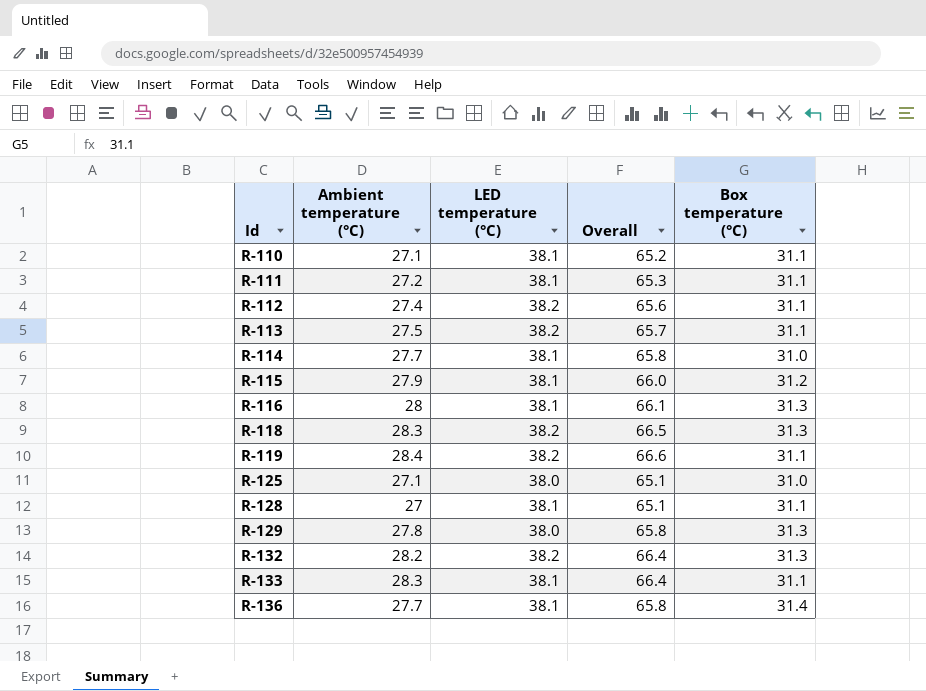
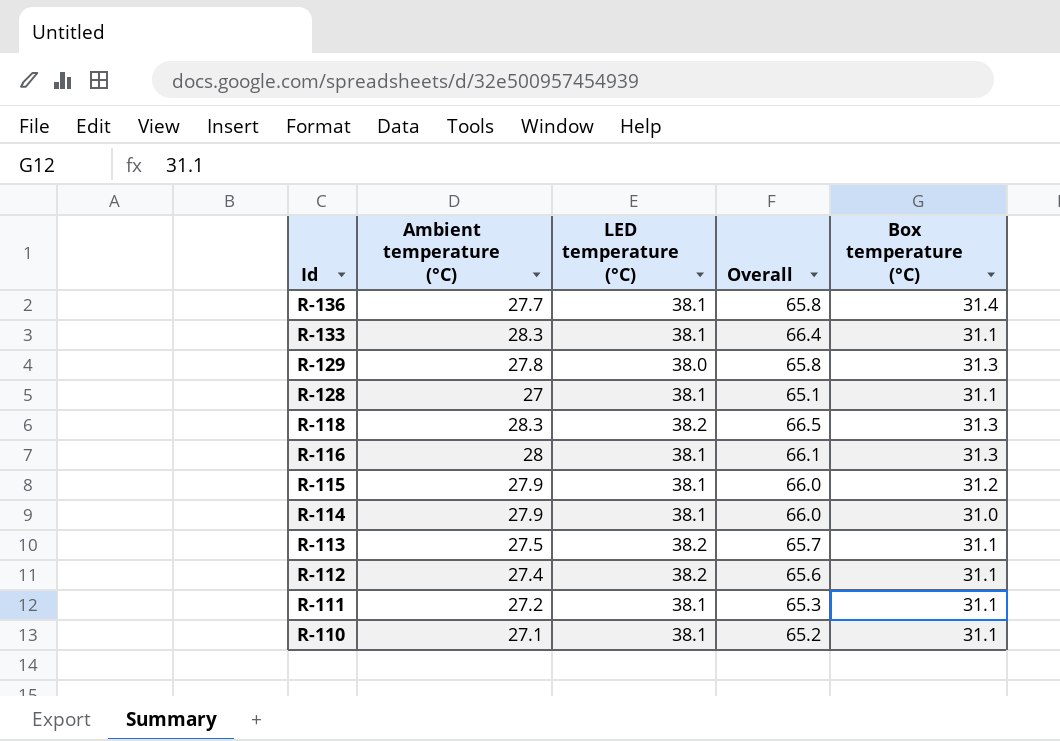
row order: Id ascending -> Id descending
row R-119: 28.4 | 38.2 | 66.6 | 31.1 -> none
row R-125: 27.1 | 38.0 | 65.1 | 31.0 -> none
row R-132: 28.2 | 38.2 | 66.4 | 31.3 -> none
R-114 | Ambient temperature (°C): 27.7 -> 27.9
R-114 | Overall: 65.8 -> 66.0

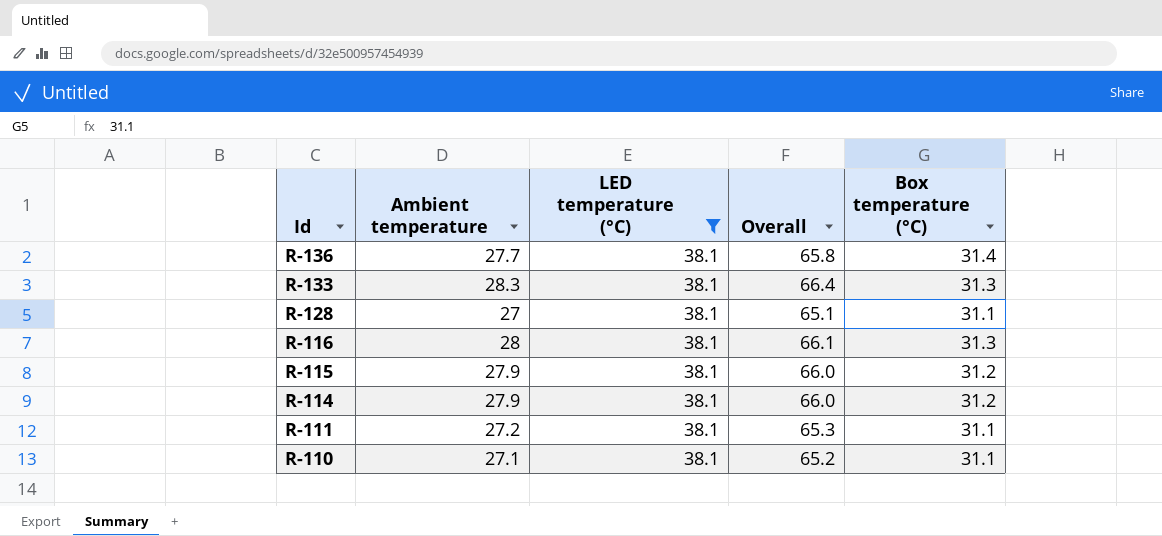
filter: none -> LED temperature (°C) = 38.1
column name: Ambient temperature (°C) -> Ambient temperature
R-133 | Box temperature (°C): 31.1 -> 31.3
R-114 | Box temperature (°C): 31.0 -> 31.2

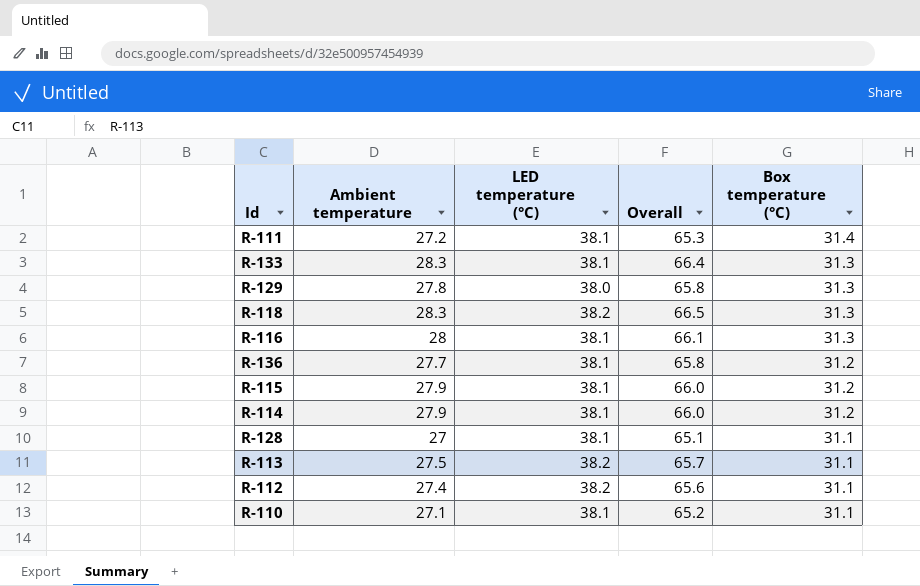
filter: LED temperature (°C) = 38.1 -> none
row order: Id descending -> Box temperature (°C) descending
R-111 | Box temperature (°C): 31.1 -> 31.4
R-136 | Box temperature (°C): 31.4 -> 31.2

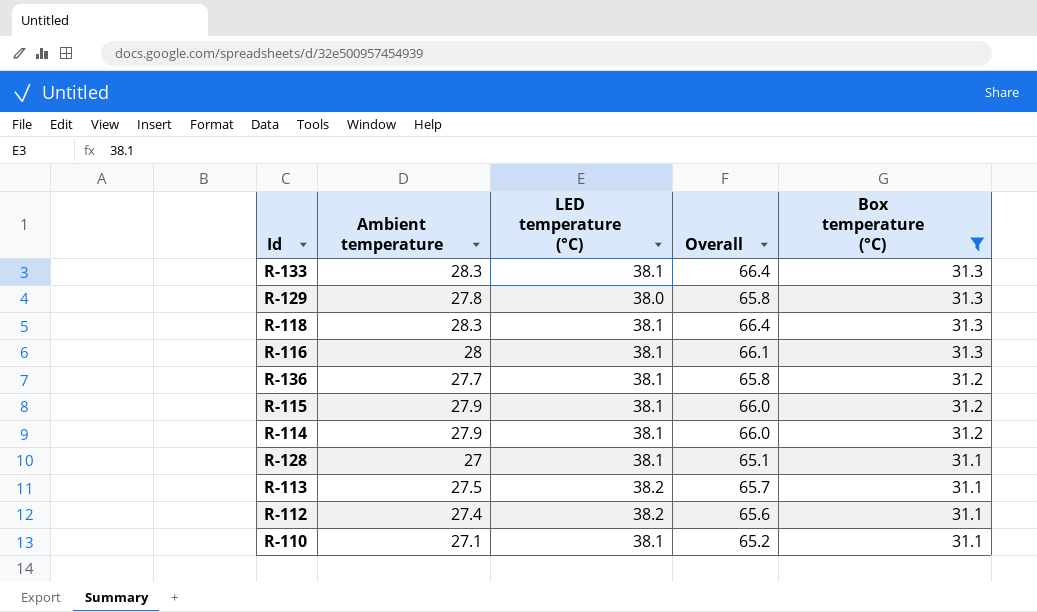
filter: none -> Box temperature (°C) != 31.4
R-118 | LED temperature (°C): 38.2 -> 38.1
R-118 | Overall: 66.5 -> 66.4

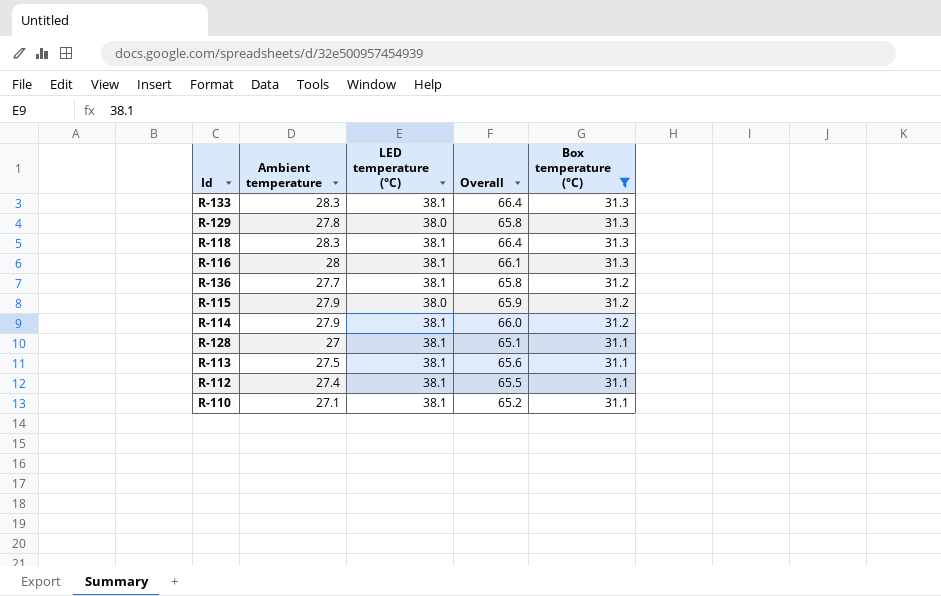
R-115 | LED temperature (°C): 38.1 -> 38.0
R-115 | Overall: 66.0 -> 65.9
R-113 | LED temperature (°C): 38.2 -> 38.1
R-113 | Overall: 65.7 -> 65.6
R-112 | LED temperature (°C): 38.2 -> 38.1
R-112 | Overall: 65.6 -> 65.5

